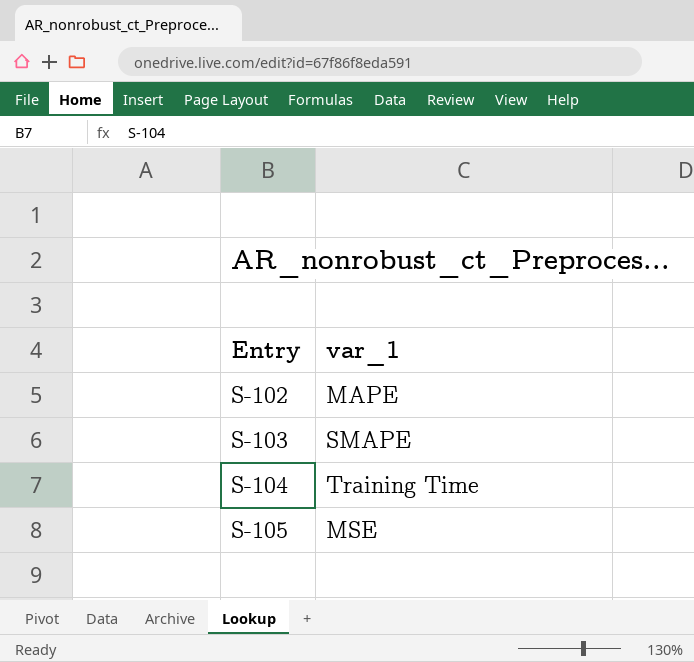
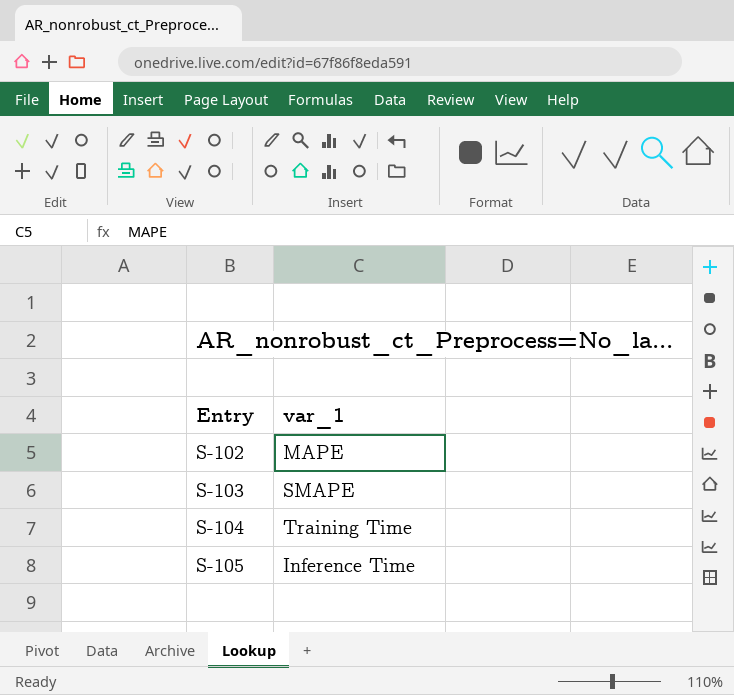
S-105 | var_1: MSE -> Inference Time

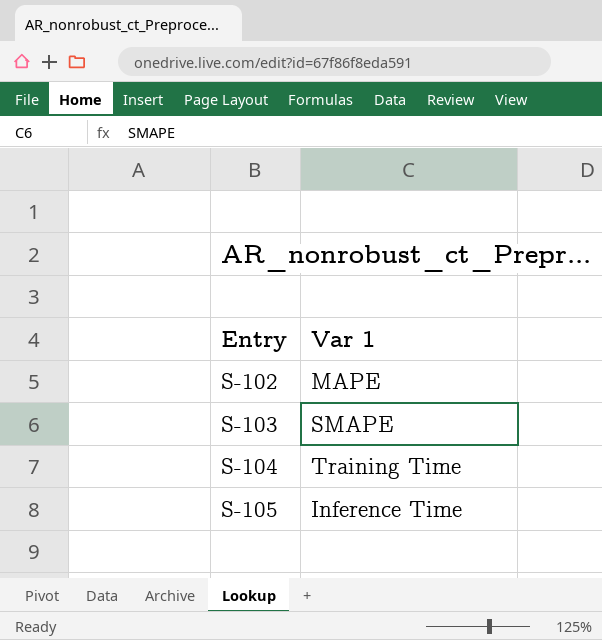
column name: var_1 -> Var 1

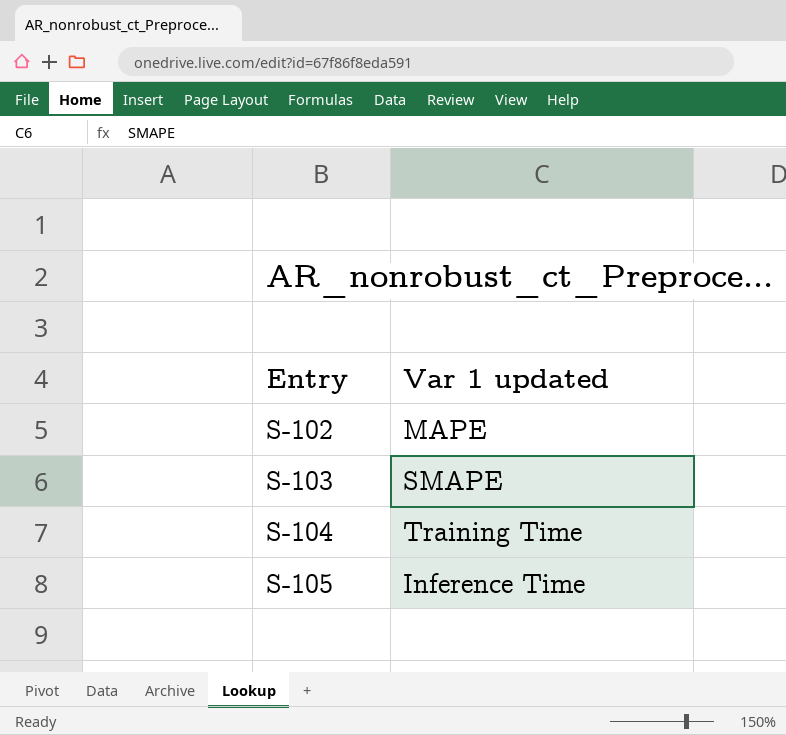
column name: Var 1 -> Var 1 updated

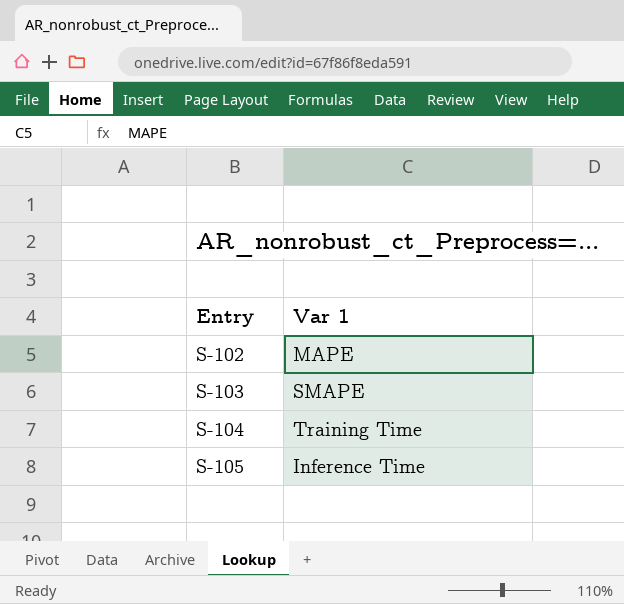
column name: Var 1 updated -> Var 1

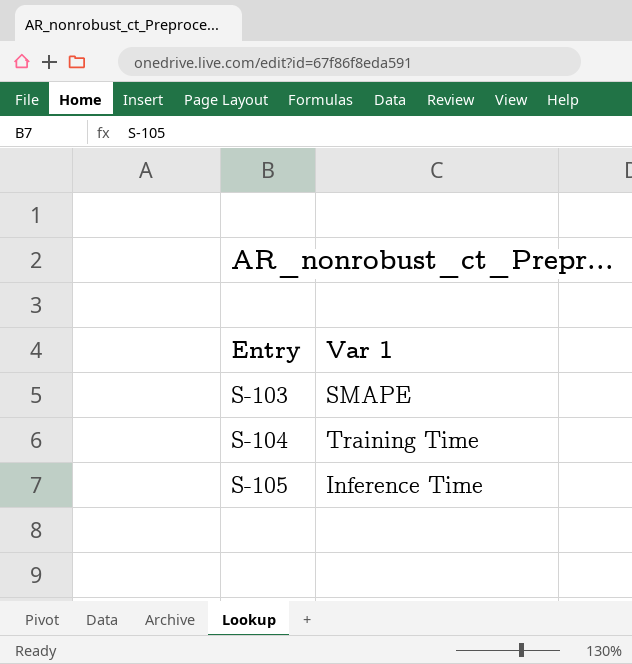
row S-102: MAPE -> none

